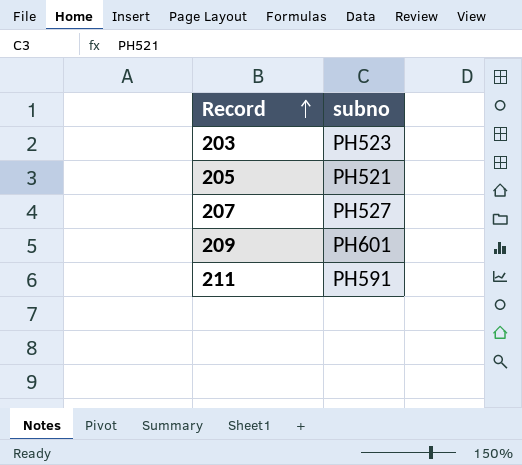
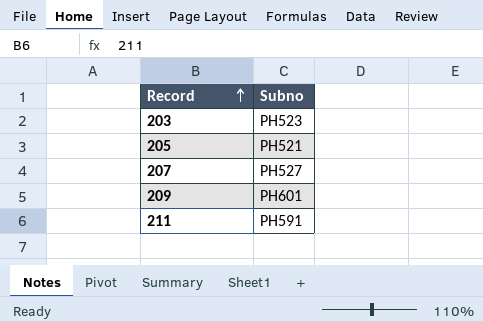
column name: subno -> Subno

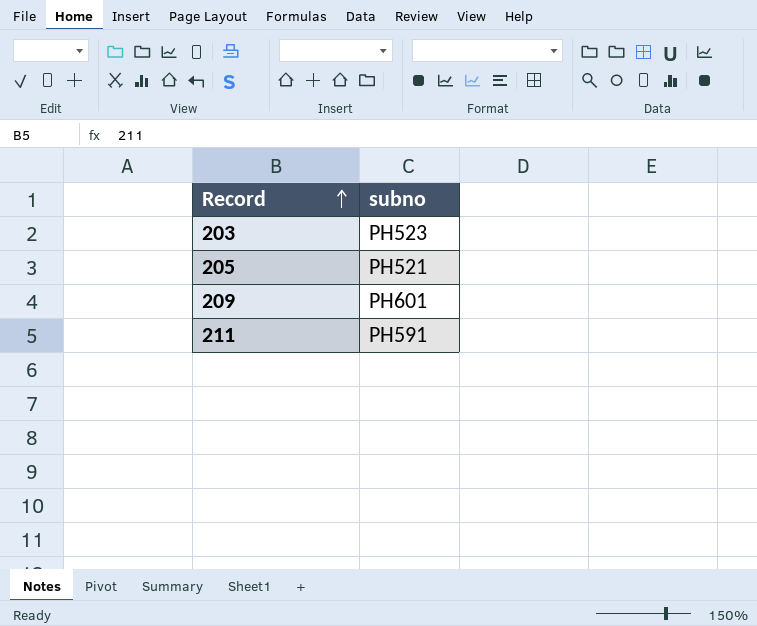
column name: Subno -> subno
row 207: PH527 -> none

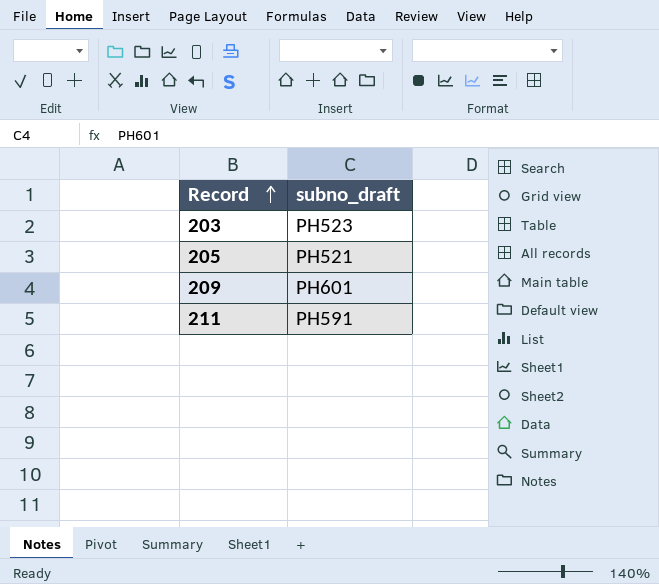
column name: subno -> subno_draft

